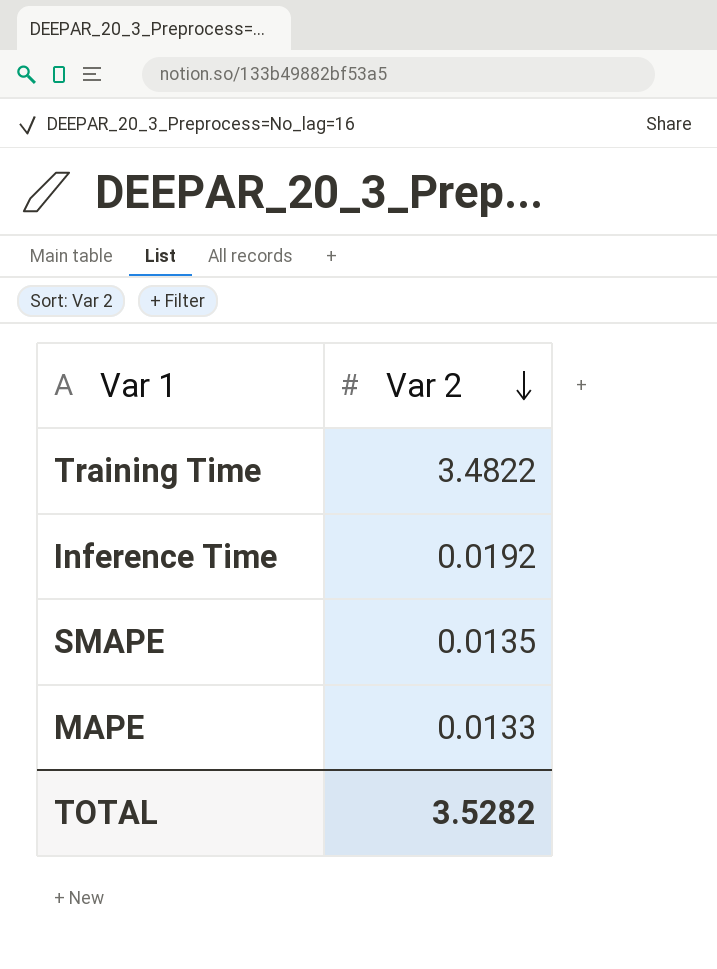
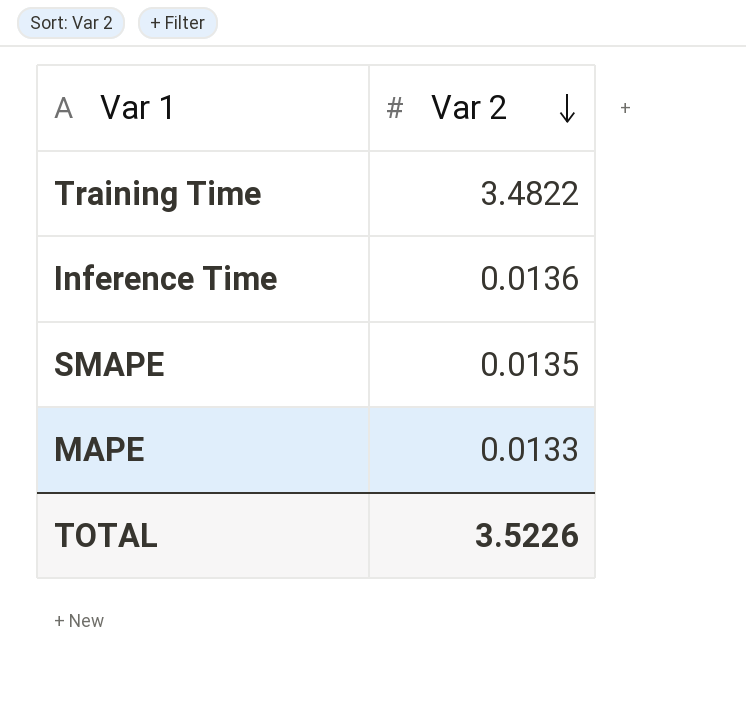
Inference Time | Var 2: 0.0192 -> 0.0136
TOTAL | Var 2: 3.5282 -> 3.5226

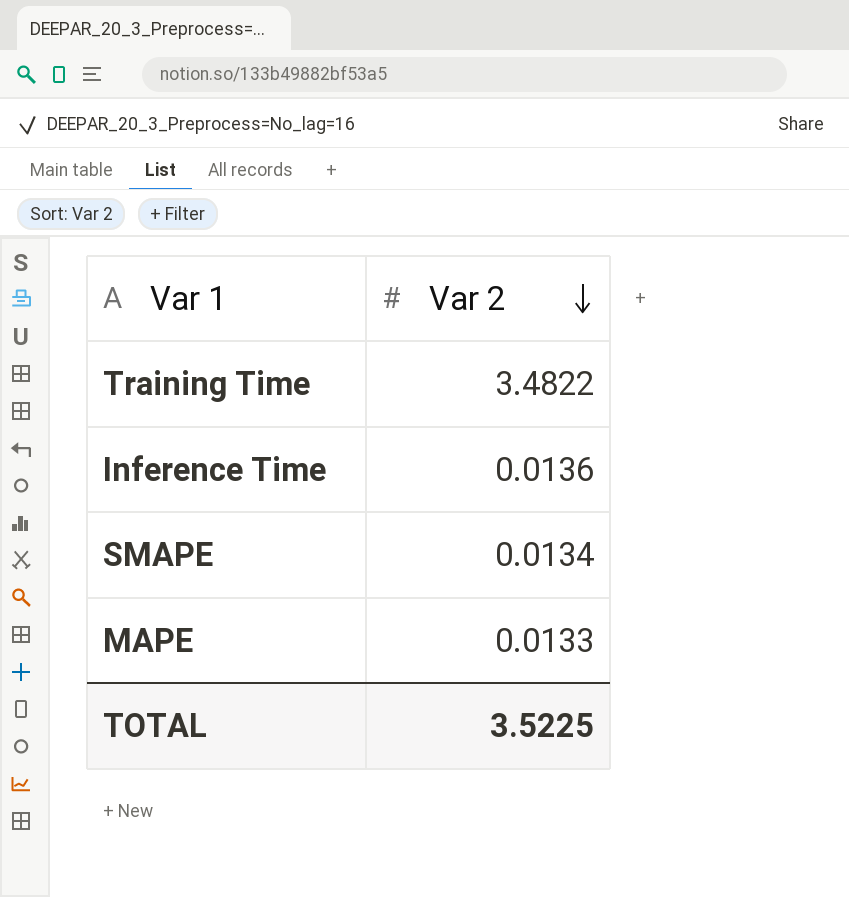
SMAPE | Var 2: 0.0135 -> 0.0134
TOTAL | Var 2: 3.5226 -> 3.5225

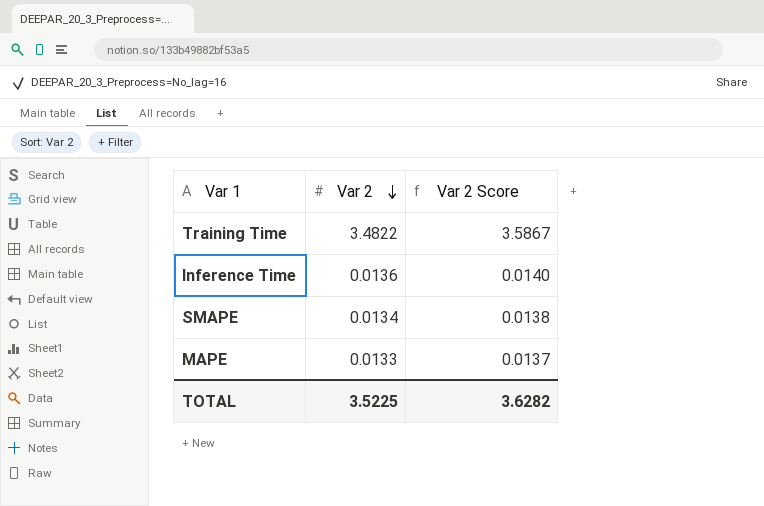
column Var 2 Score | formula: none -> [Var 2] * 1.03

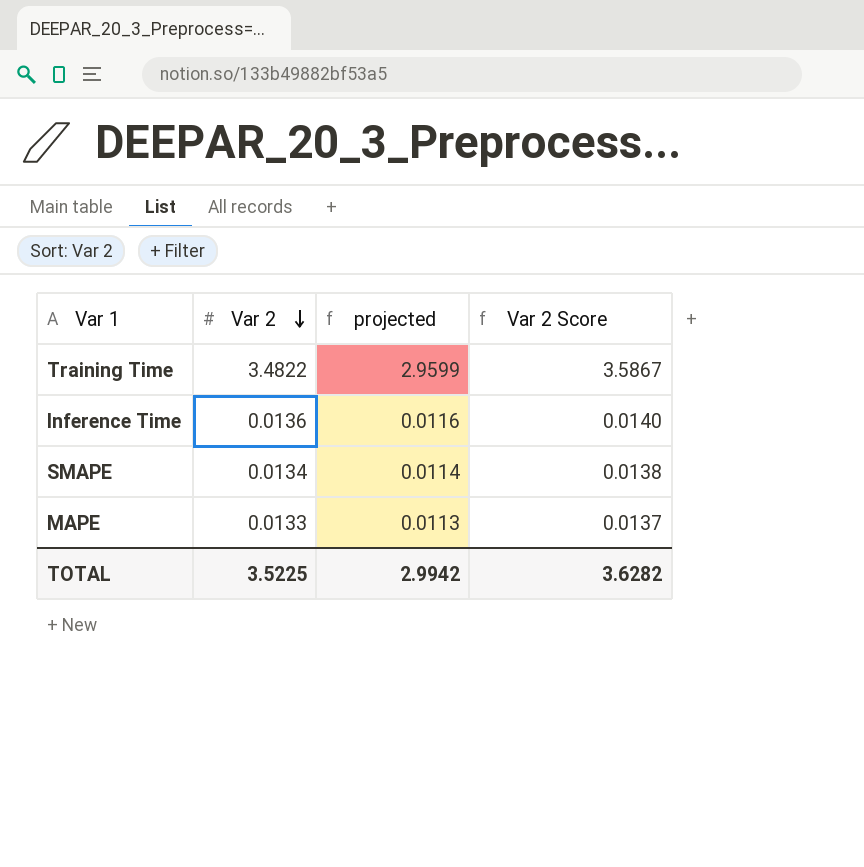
column projected | formula: none -> [Var 2] * 0.85

